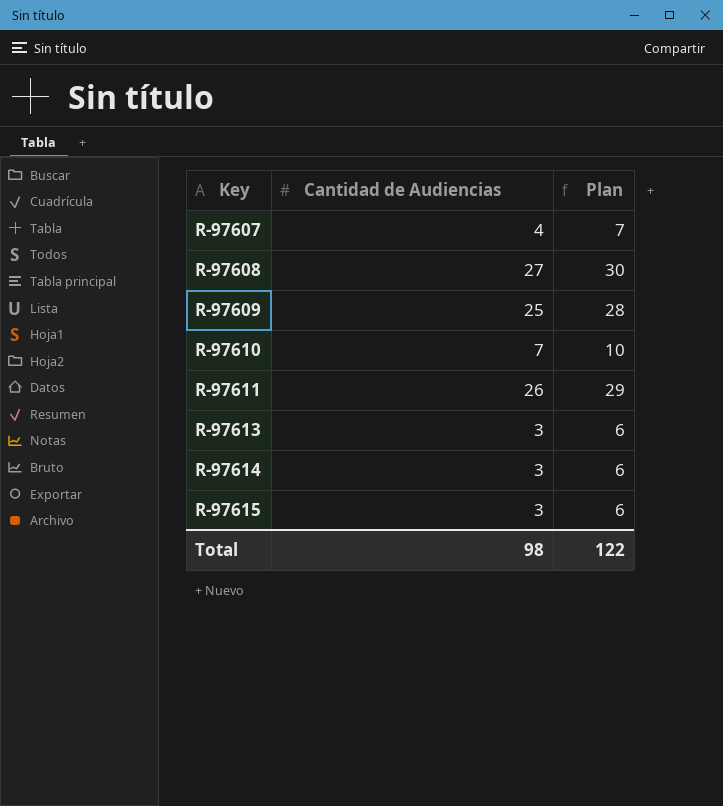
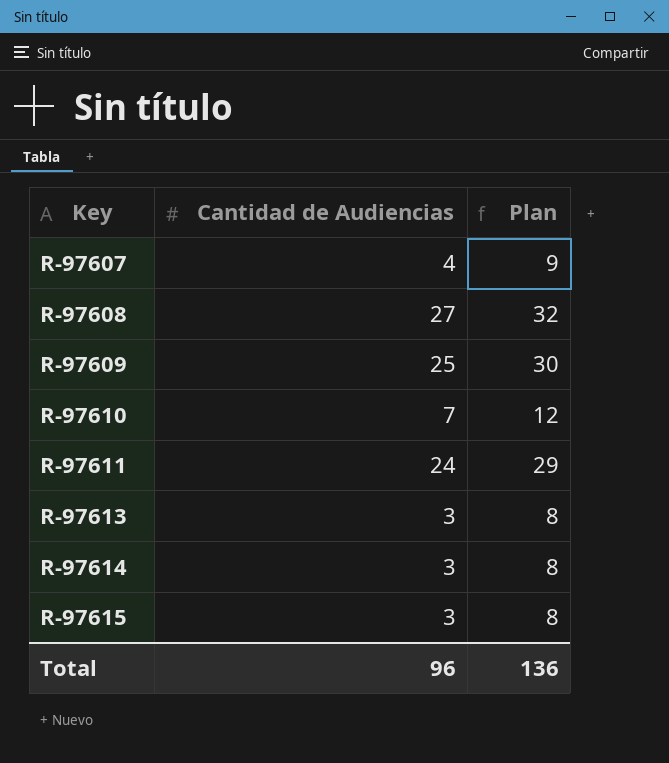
column Plan | formula: [Cantidad de Audiencias] + 3 -> [Cantidad de Audiencias] + 5
R-97611 | Cantidad de Audiencias: 26 -> 24
Total | Cantidad de Audiencias: 98 -> 96
Total | Plan: 122 -> 136

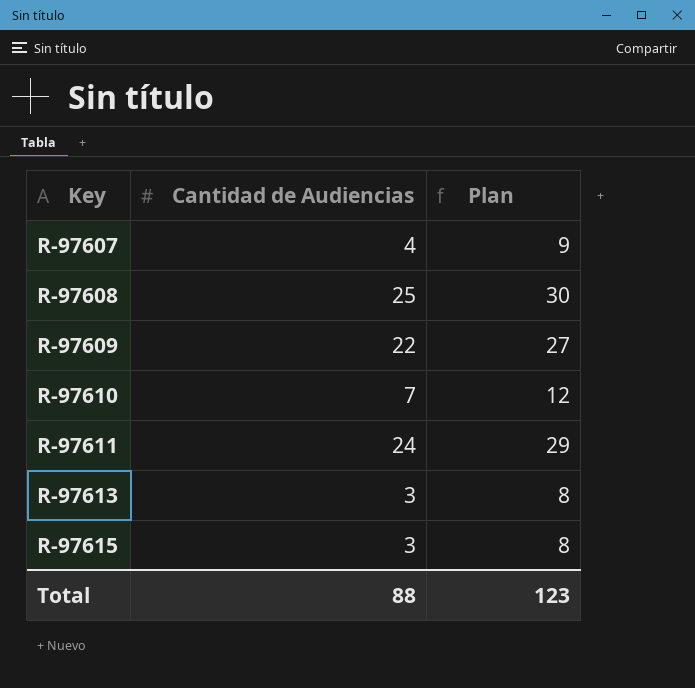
row R-97614: 3 | 8 -> none
R-97608 | Cantidad de Audiencias: 27 -> 25
R-97608 | Plan: 32 -> 30
R-97609 | Cantidad de Audiencias: 25 -> 22
R-97609 | Plan: 30 -> 27
Total | Cantidad de Audiencias: 96 -> 88
Total | Plan: 136 -> 123

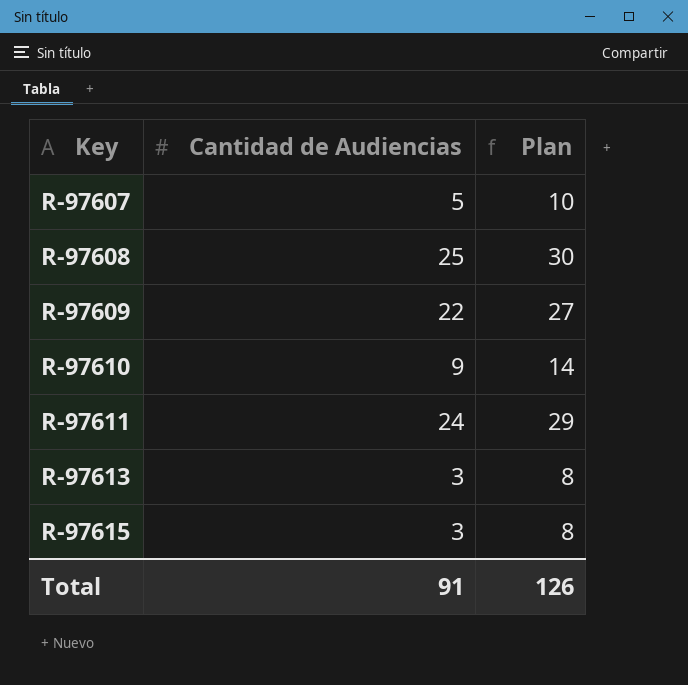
R-97607 | Cantidad de Audiencias: 4 -> 5
R-97607 | Plan: 9 -> 10
R-97610 | Cantidad de Audiencias: 7 -> 9
R-97610 | Plan: 12 -> 14
Total | Cantidad de Audiencias: 88 -> 91
Total | Plan: 123 -> 126

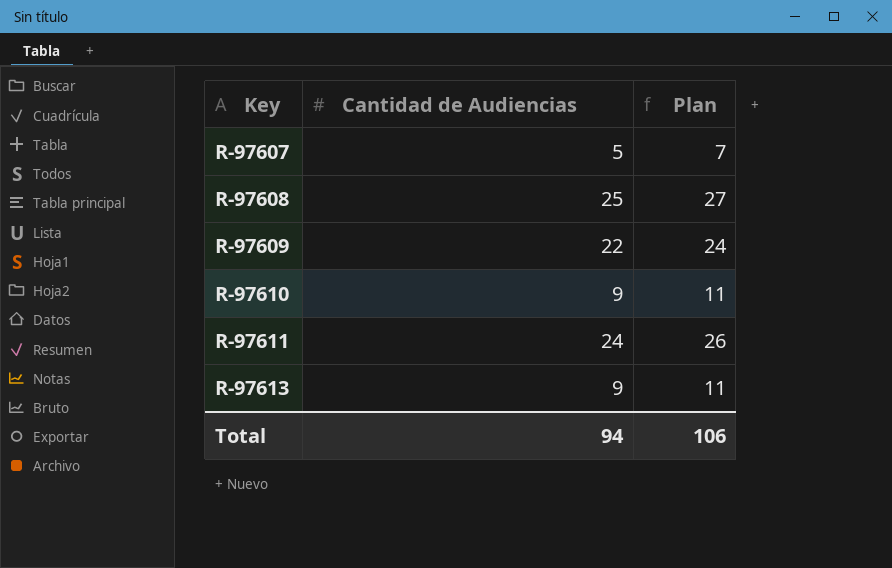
column Plan | formula: [Cantidad de Audiencias] + 5 -> [Cantidad de Audiencias] + 2
row R-97615: 3 | 8 -> none
R-97613 | Cantidad de Audiencias: 3 -> 9
Total | Cantidad de Audiencias: 91 -> 94
Total | Plan: 126 -> 106

